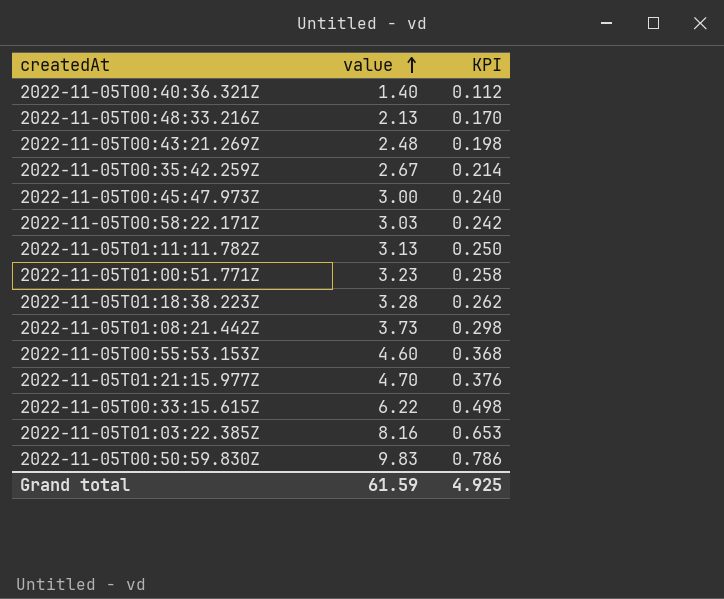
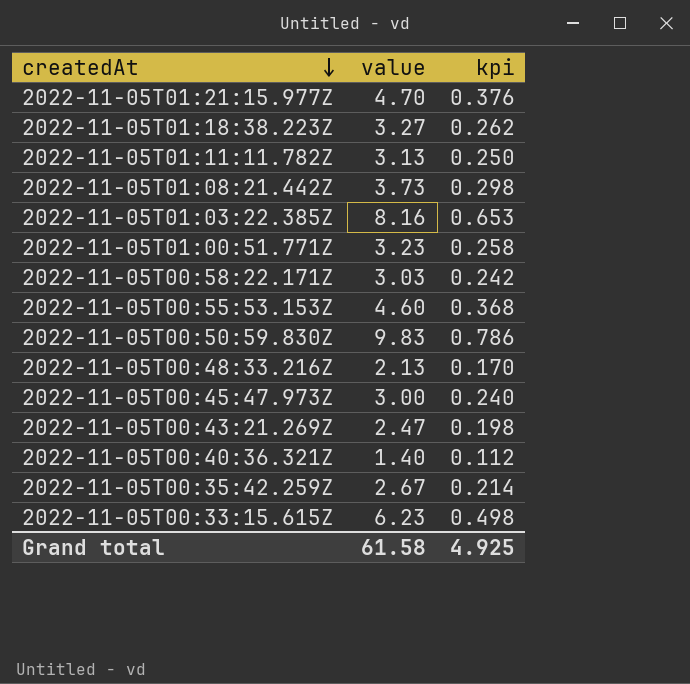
row order: value ascending -> createdAt descending
column name: KPI -> kpi
2022-11-05T01:18:38.223Z | value: 3.28 -> 3.27
2022-11-05T00:43:21.269Z | value: 2.48 -> 2.47
2022-11-05T00:33:15.615Z | value: 6.22 -> 6.23
Grand total | value: 61.59 -> 61.58

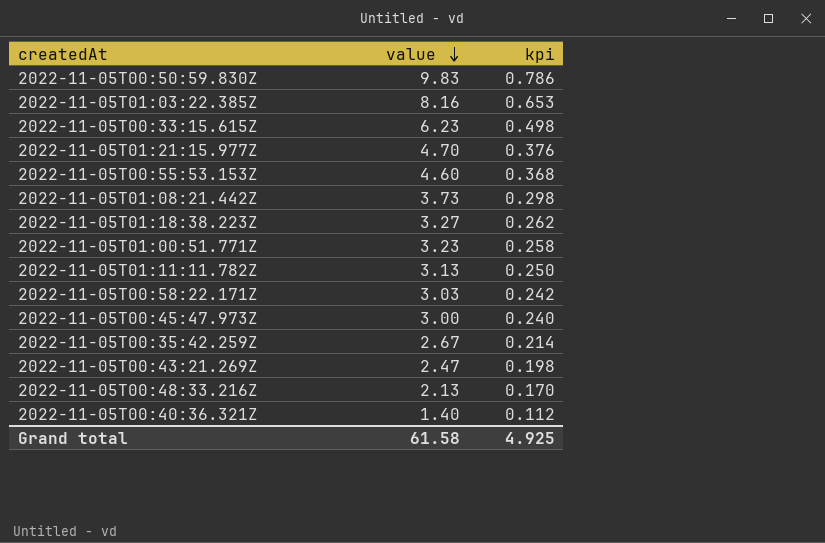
row order: createdAt descending -> value descending

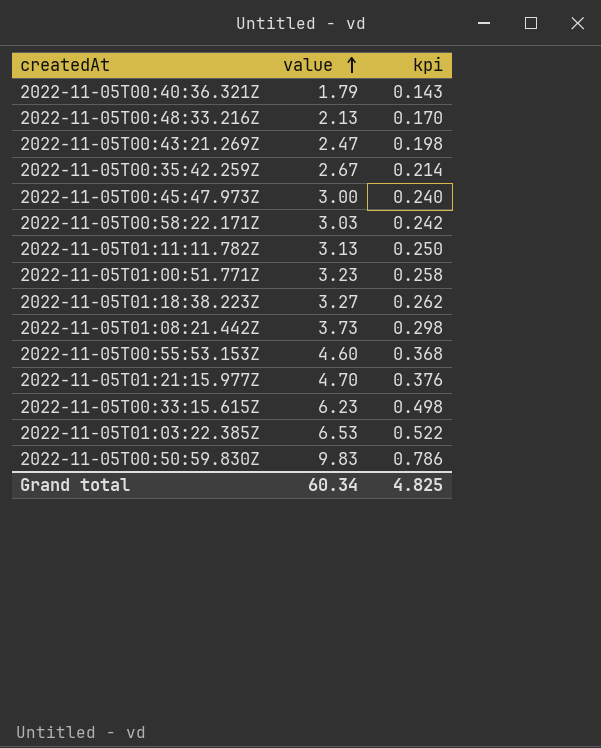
row order: value descending -> value ascending
2022-11-05T00:40:36.321Z | value: 1.40 -> 1.79
2022-11-05T00:40:36.321Z | kpi: 0.112 -> 0.143
2022-11-05T01:03:22.385Z | value: 8.16 -> 6.53
2022-11-05T01:03:22.385Z | kpi: 0.653 -> 0.522
Grand total | value: 61.58 -> 60.34
Grand total | kpi: 4.925 -> 4.825

